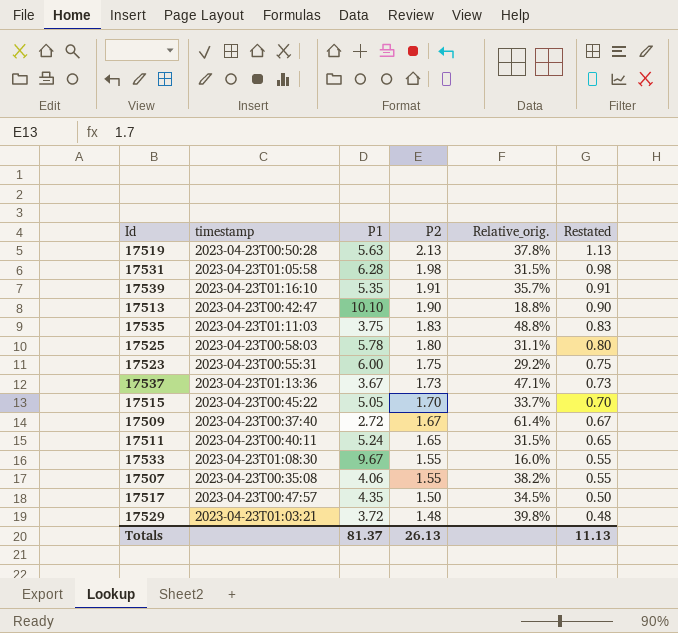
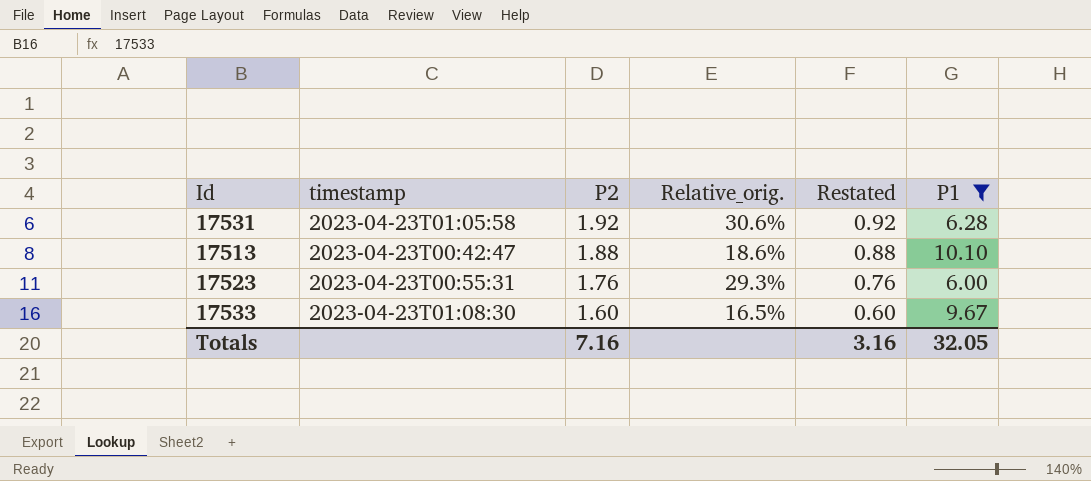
filter: none -> P1 >= 6.00
column P1 | position: 3 -> 6
17531 | P2: 1.98 -> 1.92
17531 | Relative_orig.: 31.5% -> 30.6%
17531 | Restated: 0.98 -> 0.92
17513 | P2: 1.90 -> 1.88
17513 | Relative_orig.: 18.8% -> 18.6%
17513 | Restated: 0.90 -> 0.88
17523 | P2: 1.75 -> 1.76
17523 | Relative_orig.: 29.2% -> 29.3%
17523 | Restated: 0.75 -> 0.76
17533 | P2: 1.55 -> 1.60
17533 | Relative_orig.: 16.0% -> 16.5%
17533 | Restated: 0.55 -> 0.60
Totals | P2: 26.13 -> 7.16
Totals | Restated: 11.13 -> 3.16
Totals | P1: 81.37 -> 32.05

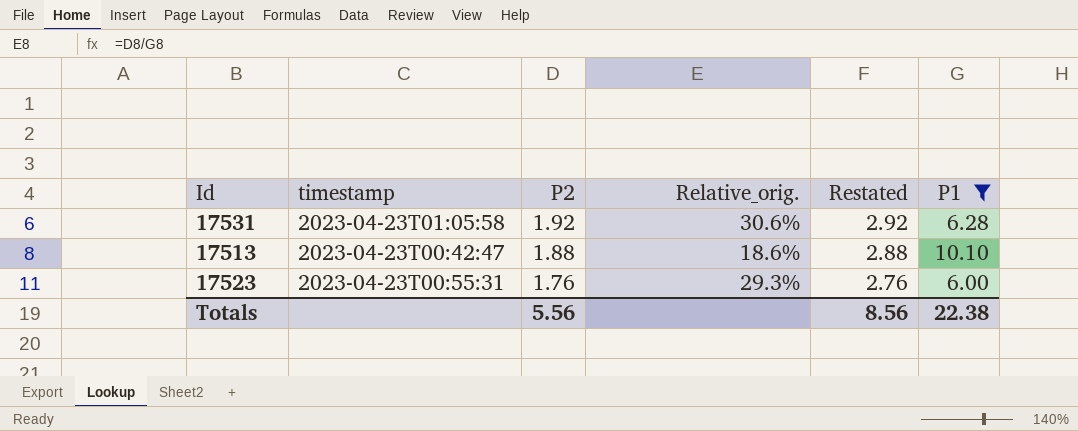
column Restated | formula: [P2] - 1 -> [P2] + 1
row 17533: 2023-04-23T01:08:30 | 1.60 | 16.5% | 0.60 | 9.67 -> none
Totals | P2: 7.16 -> 5.56
Totals | Restated: 3.16 -> 8.56
Totals | P1: 32.05 -> 22.38

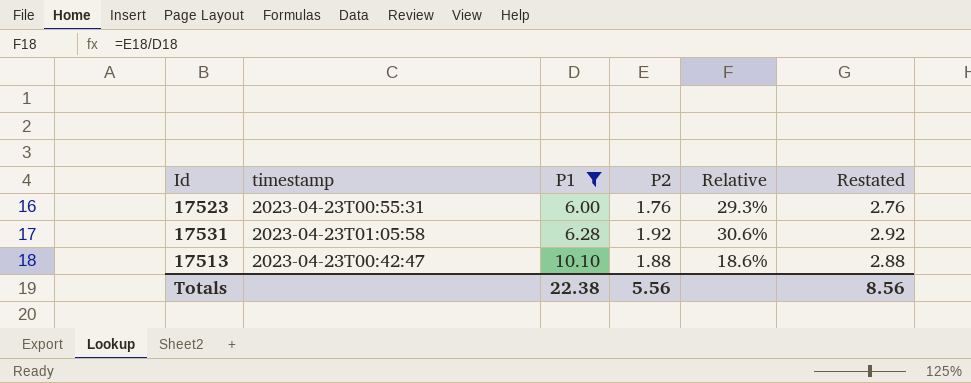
row order: P2 descending -> P1 ascending
column P1 | position: 6 -> 3
column name: Relative_orig. -> Relative

